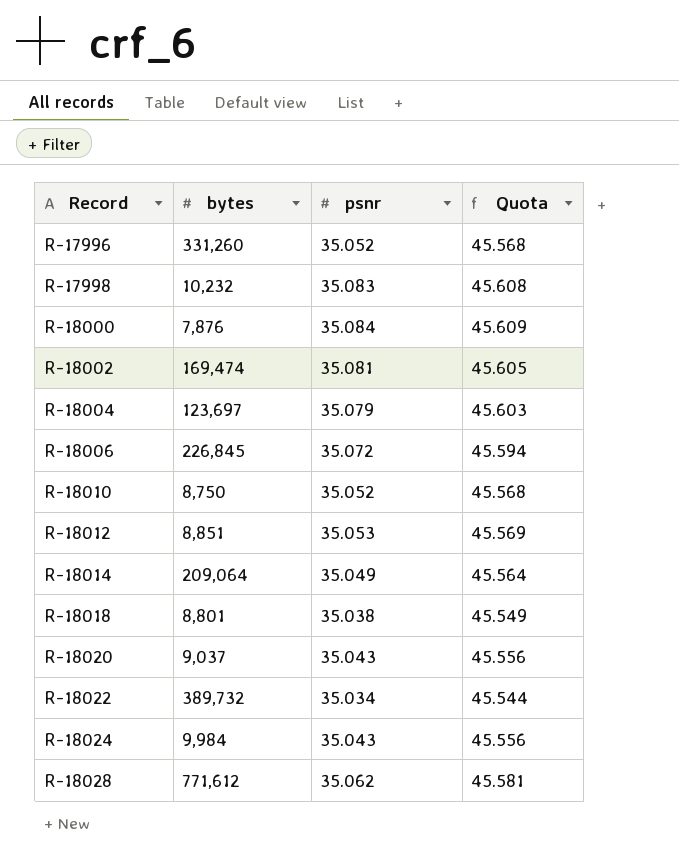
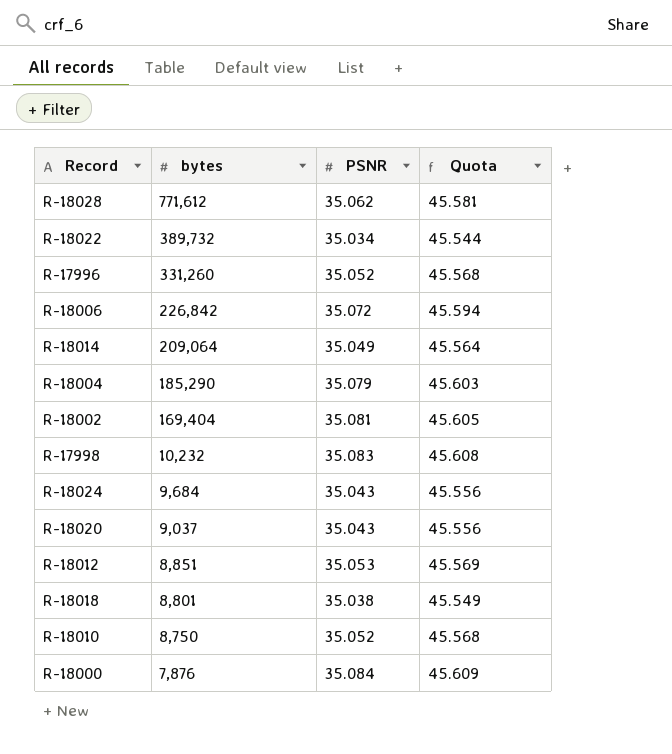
row order: Record ascending -> bytes descending
column name: psnr -> PSNR
R-18006 | bytes: 226,845 -> 226,842
R-18004 | bytes: 123,697 -> 185,290
R-18002 | bytes: 169,474 -> 169,404
R-18024 | bytes: 9,984 -> 9,684

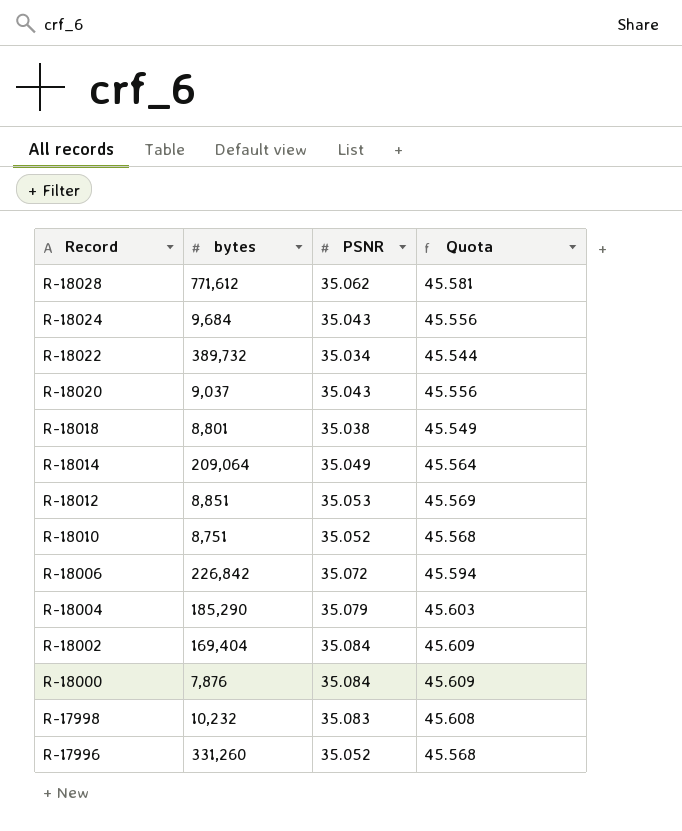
row order: bytes descending -> Record descending
R-18010 | bytes: 8,750 -> 8,751
R-18002 | PSNR: 35.081 -> 35.084
R-18002 | Quota: 45.605 -> 45.609

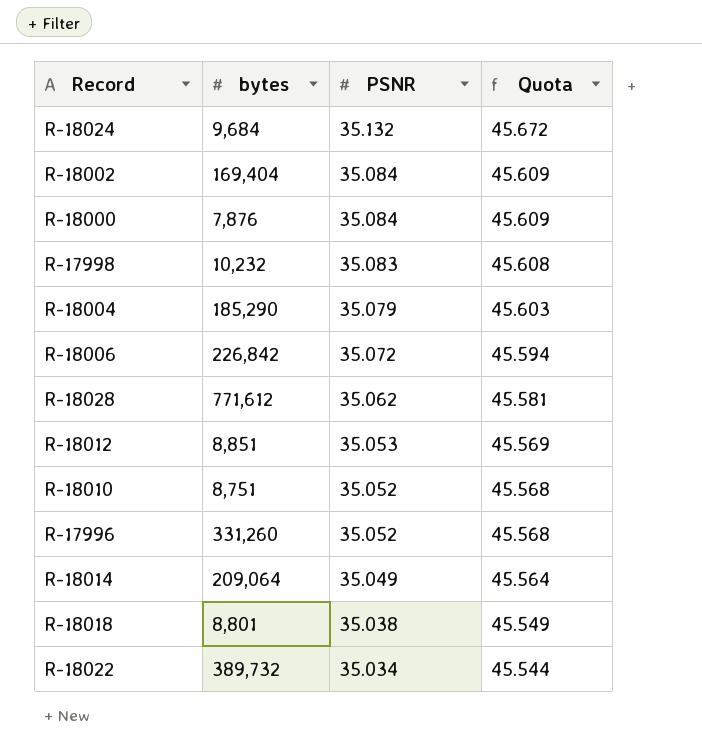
row order: Record descending -> PSNR descending
row R-18020: 9,037 | 35.043 | 45.556 -> none
R-18024 | PSNR: 35.043 -> 35.132
R-18024 | Quota: 45.556 -> 45.672

